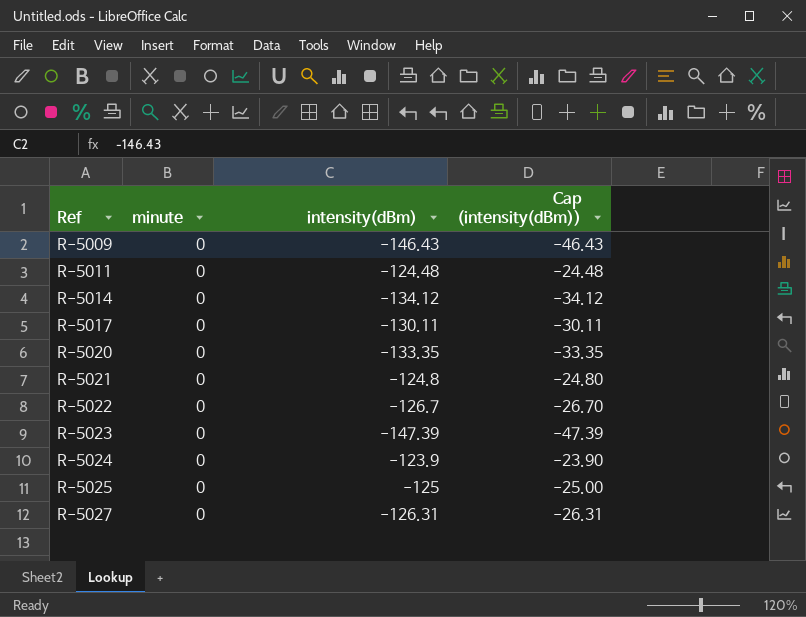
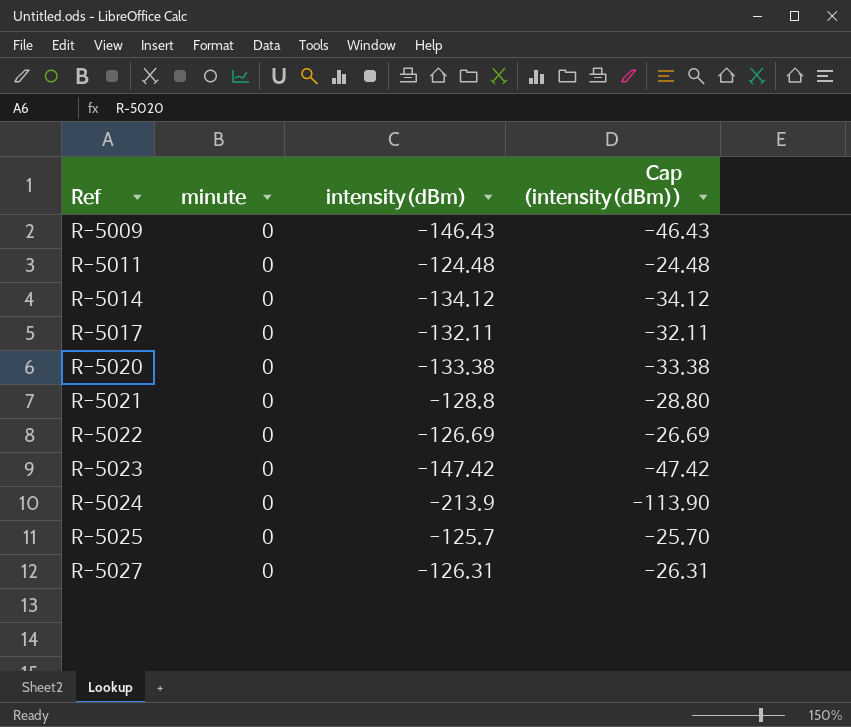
R-5017 | intensity(dBm): -130.11 -> -132.11
R-5017 | Cap (intensity(dBm)): -30.11 -> -32.11
R-5020 | intensity(dBm): -133.35 -> -133.38
R-5020 | Cap (intensity(dBm)): -33.35 -> -33.38
R-5021 | intensity(dBm): -124.8 -> -128.8
R-5021 | Cap (intensity(dBm)): -24.80 -> -28.80
R-5022 | intensity(dBm): -126.7 -> -126.69
R-5022 | Cap (intensity(dBm)): -26.70 -> -26.69
R-5023 | intensity(dBm): -147.39 -> -147.42
R-5023 | Cap (intensity(dBm)): -47.39 -> -47.42
R-5024 | intensity(dBm): -123.9 -> -213.9
R-5024 | Cap (intensity(dBm)): -23.90 -> -113.90
R-5025 | intensity(dBm): -125 -> -125.7
R-5025 | Cap (intensity(dBm)): -25.00 -> -25.70

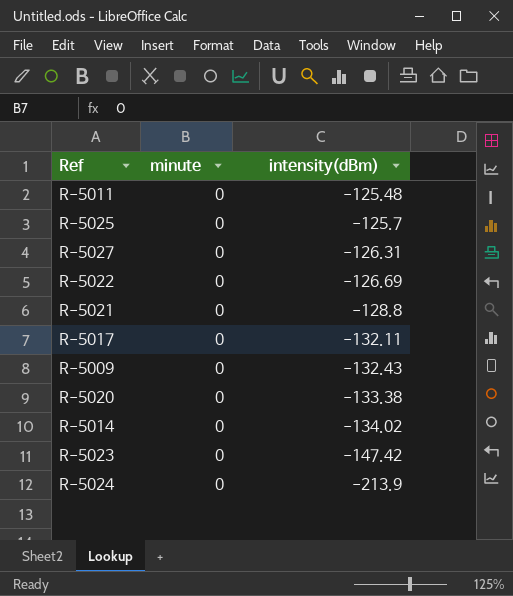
row order: Ref ascending -> intensity(dBm) descending
column Cap (intensity(dBm)) | formula: [intensity(dBm)] + 100 -> none
R-5011 | intensity(dBm): -124.48 -> -125.48
R-5009 | intensity(dBm): -146.43 -> -132.43
R-5014 | intensity(dBm): -134.12 -> -134.02

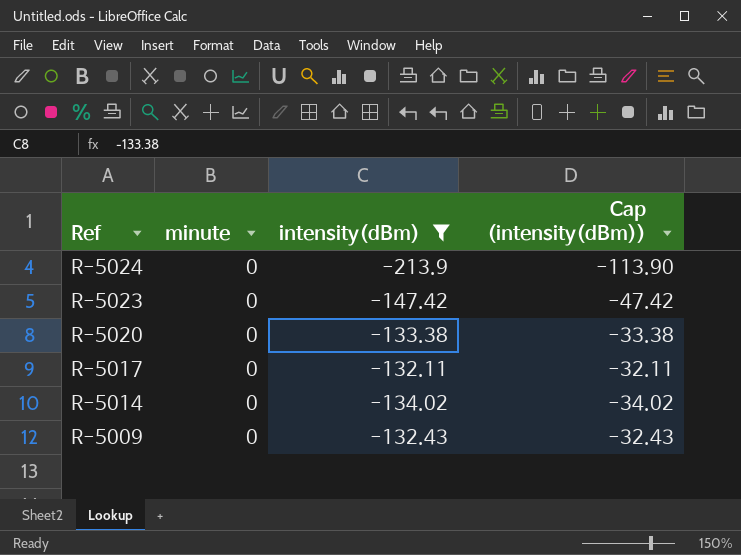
filter: none -> intensity(dBm) <= -132.11
row order: intensity(dBm) descending -> Ref descending
column Cap (intensity(dBm)) | formula: none -> [intensity(dBm)] + 100

